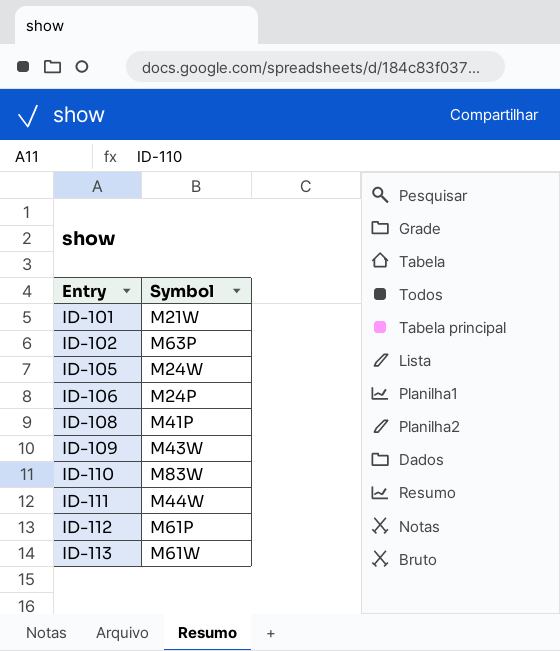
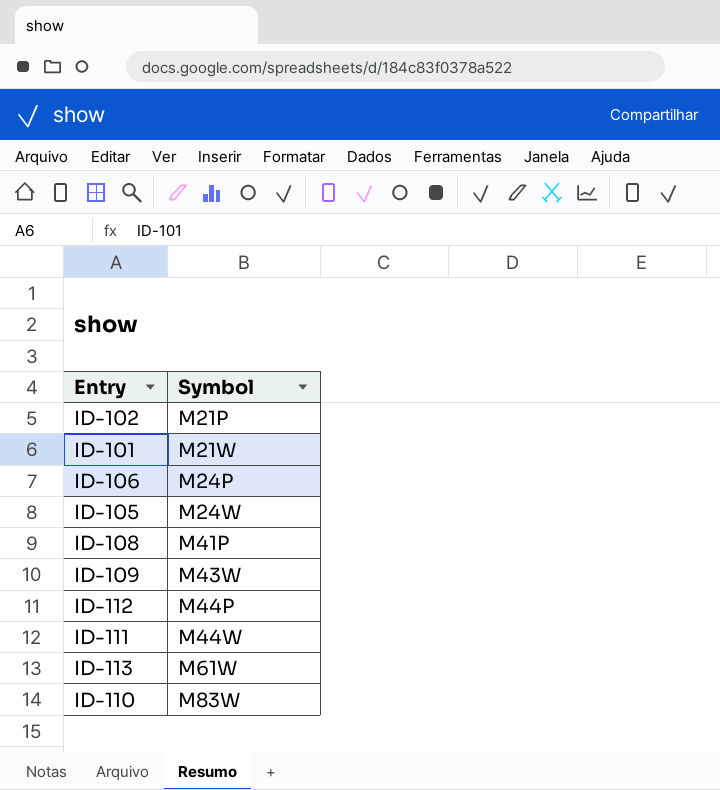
row order: Entry ascending -> Symbol ascending
ID-102 | Symbol: M63P -> M21P
ID-112 | Symbol: M61P -> M44P

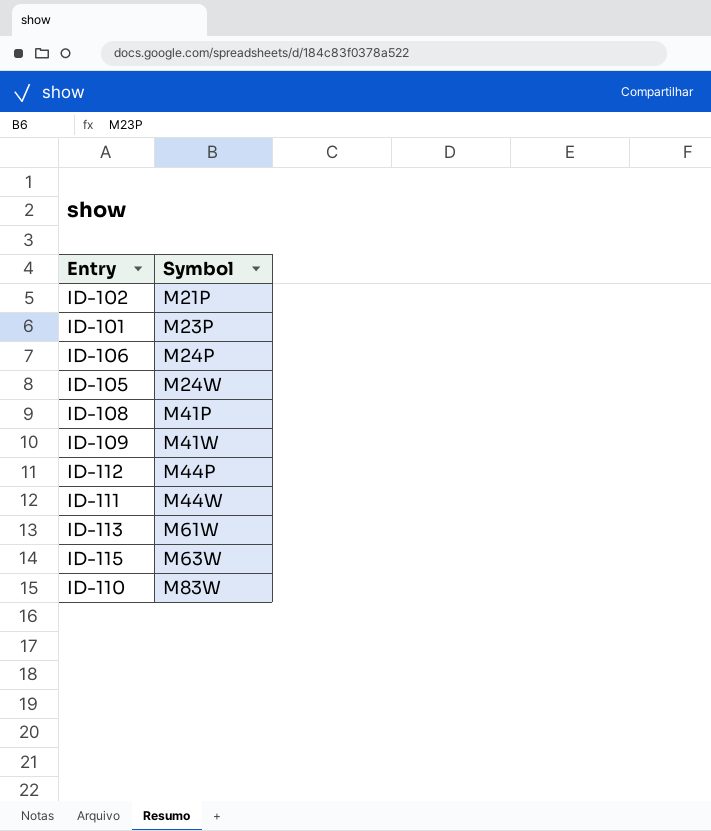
ID-101 | Symbol: M21W -> M23P
ID-109 | Symbol: M43W -> M41W
row ID-115: none -> M63W

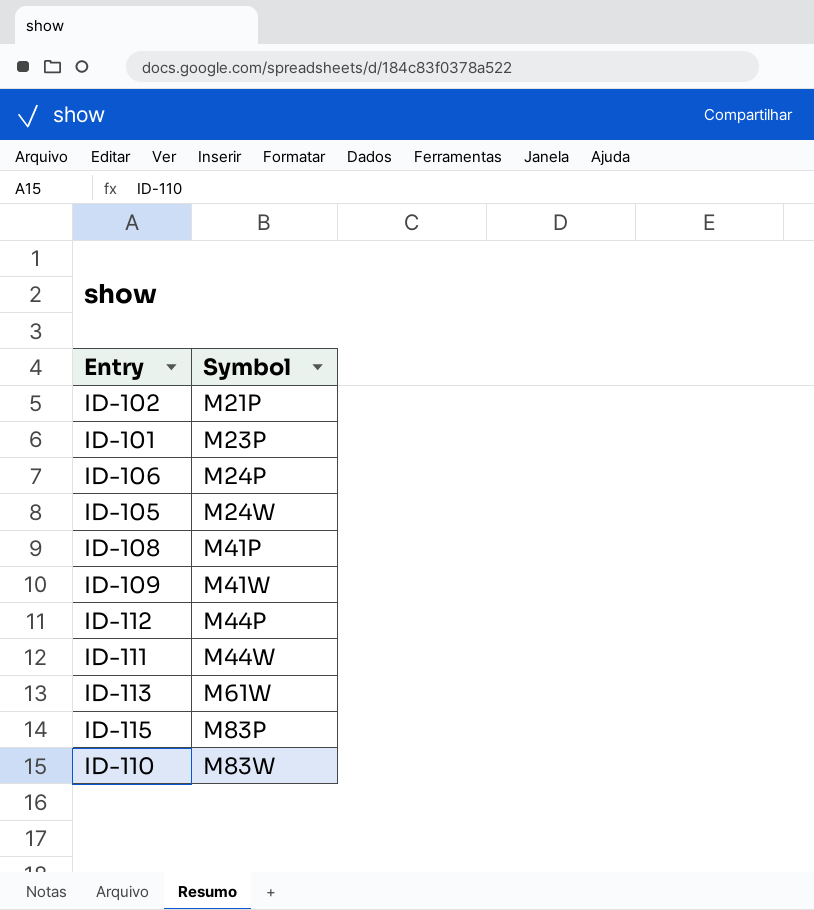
ID-115 | Symbol: M63W -> M83P

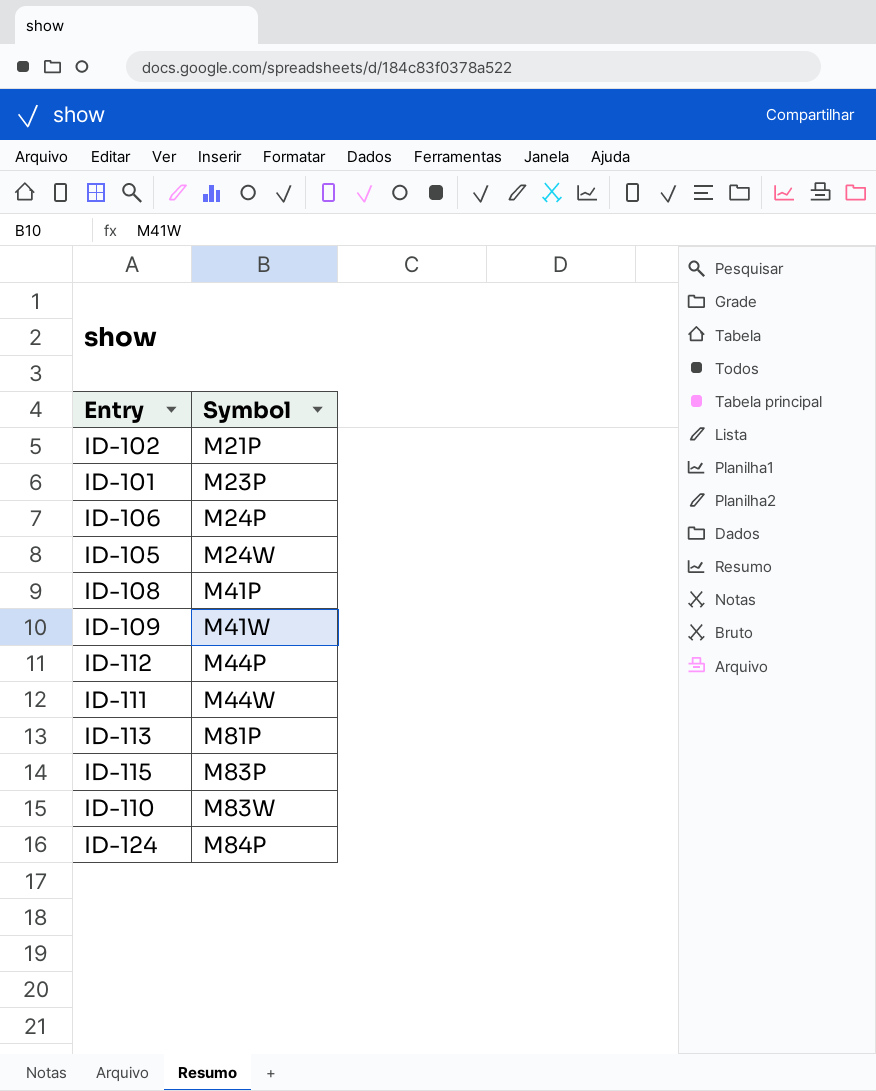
ID-113 | Symbol: M61W -> M81P
row ID-124: none -> M84P

